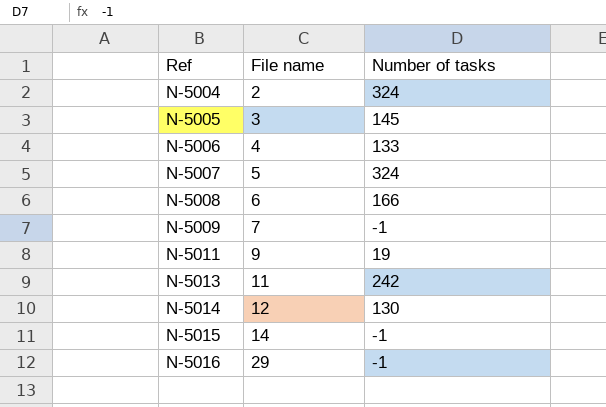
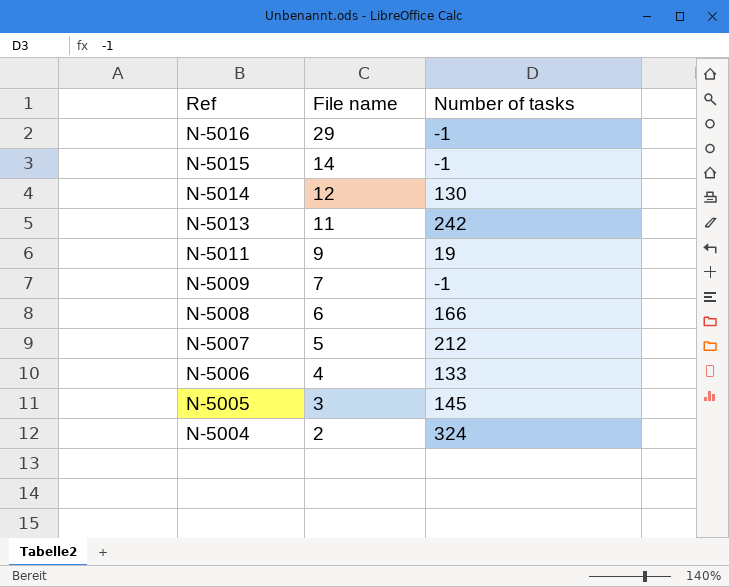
row order: Ref ascending -> Ref descending
N-5007 | Number of tasks: 324 -> 212

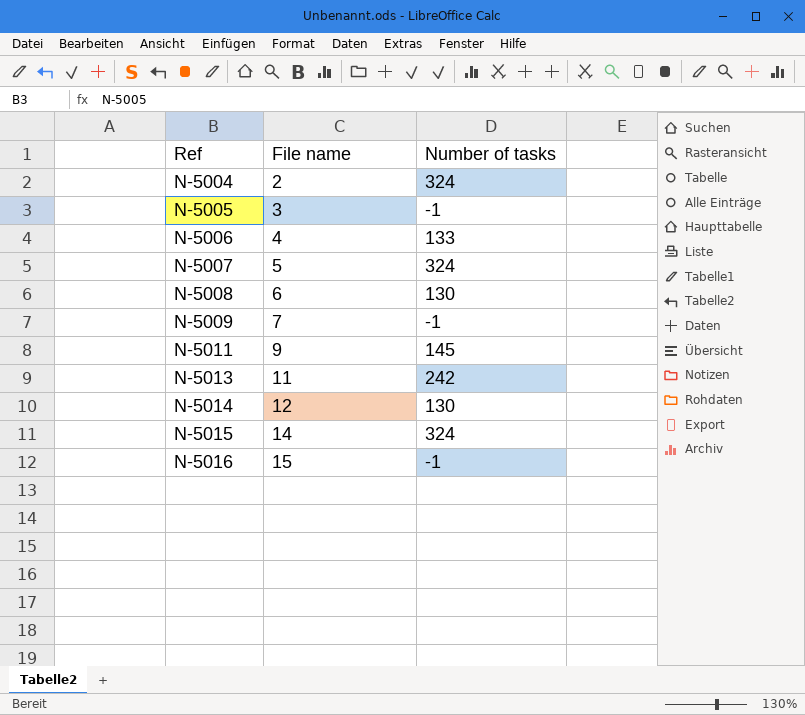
row order: Ref descending -> Ref ascending
N-5005 | Number of tasks: 145 -> -1
N-5007 | Number of tasks: 212 -> 324
N-5008 | Number of tasks: 166 -> 130
N-5011 | Number of tasks: 19 -> 145
N-5015 | Number of tasks: -1 -> 324
N-5016 | File name: 29 -> 15

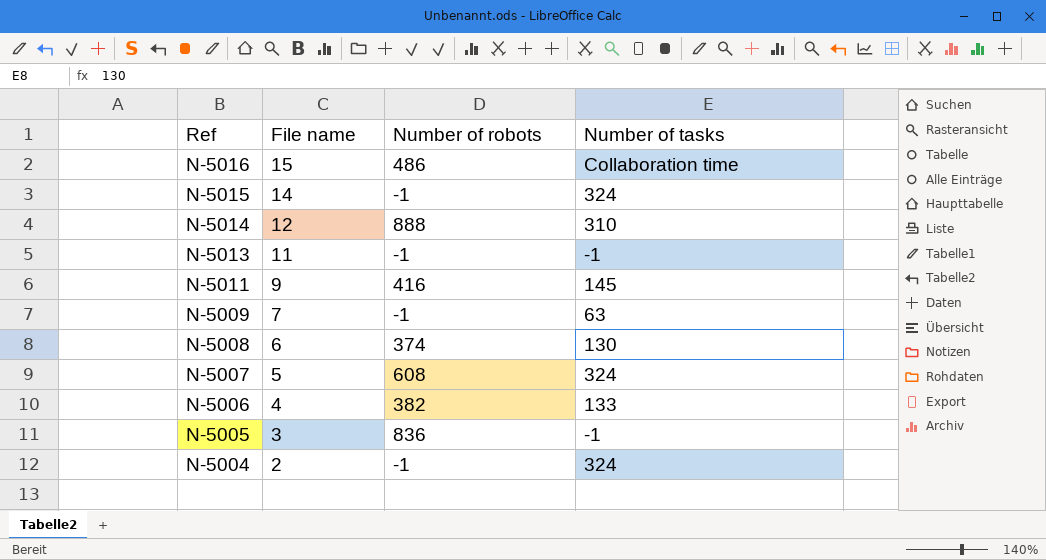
row order: Ref ascending -> Ref descending
column Number of robots | position: none -> 3
N-5016 | Number of tasks: -1 -> Collaboration time
N-5014 | Number of tasks: 130 -> 310
N-5013 | Number of tasks: 242 -> -1
N-5009 | Number of tasks: -1 -> 63

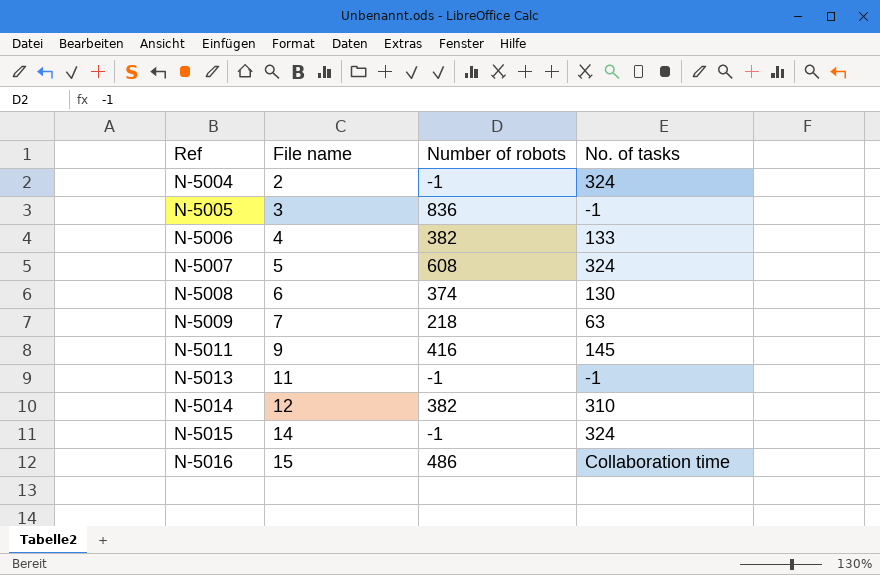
row order: Ref descending -> Ref ascending
column name: Number of tasks -> No. of tasks
N-5009 | Number of robots: -1 -> 218
N-5014 | Number of robots: 888 -> 382

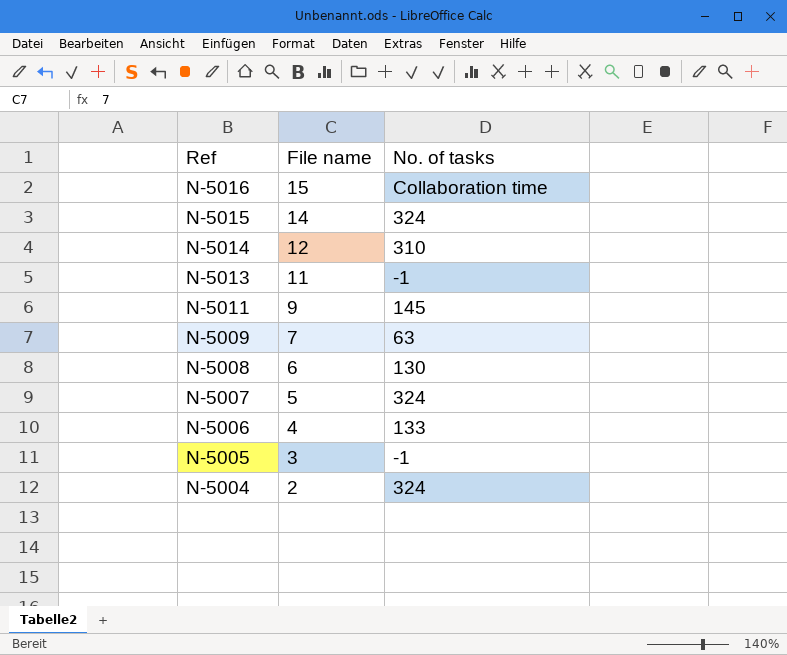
row order: Ref ascending -> Ref descending
column Number of robots | position: 3 -> none

